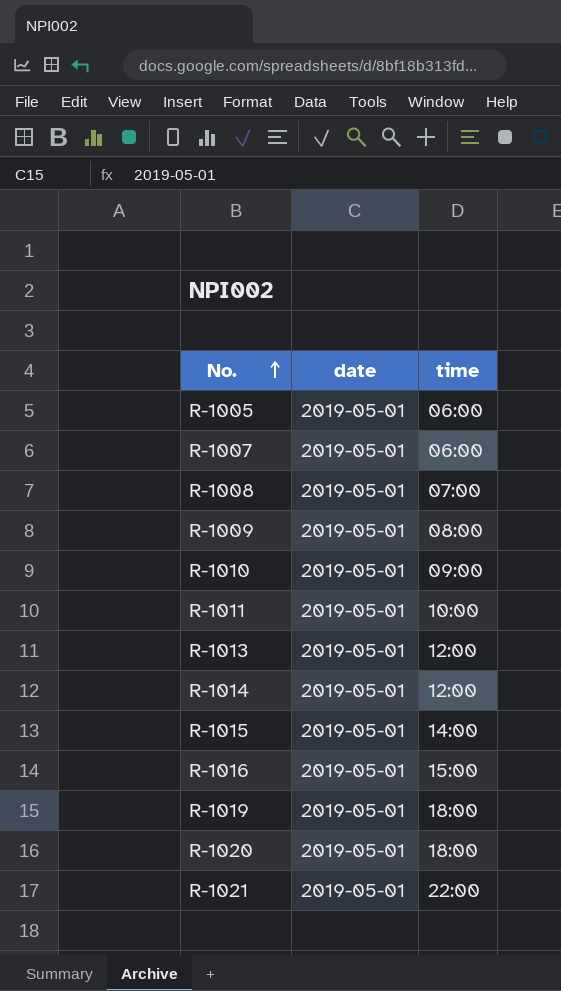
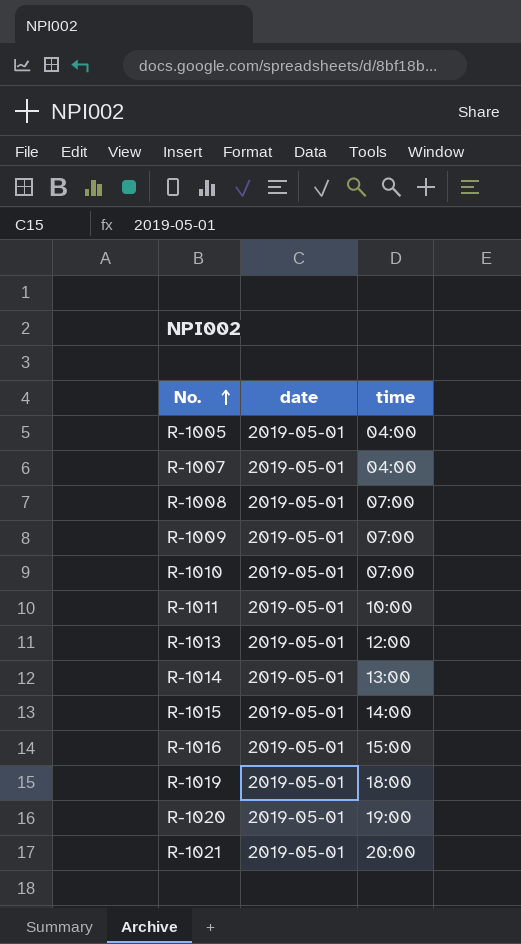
R-1005 | time: 06:00 -> 04:00
R-1007 | time: 06:00 -> 04:00
R-1009 | time: 08:00 -> 07:00
R-1010 | time: 09:00 -> 07:00
R-1014 | time: 12:00 -> 13:00
R-1020 | time: 18:00 -> 19:00
R-1021 | time: 22:00 -> 20:00

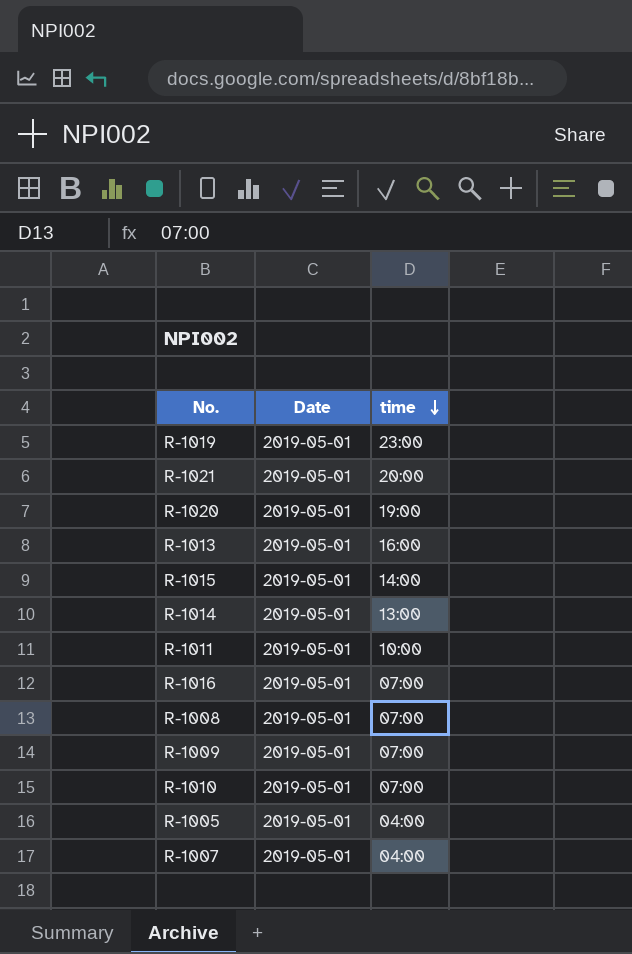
row order: No. ascending -> time descending
column name: date -> Date
R-1019 | time: 18:00 -> 23:00
R-1013 | time: 12:00 -> 16:00
R-1016 | time: 15:00 -> 07:00

